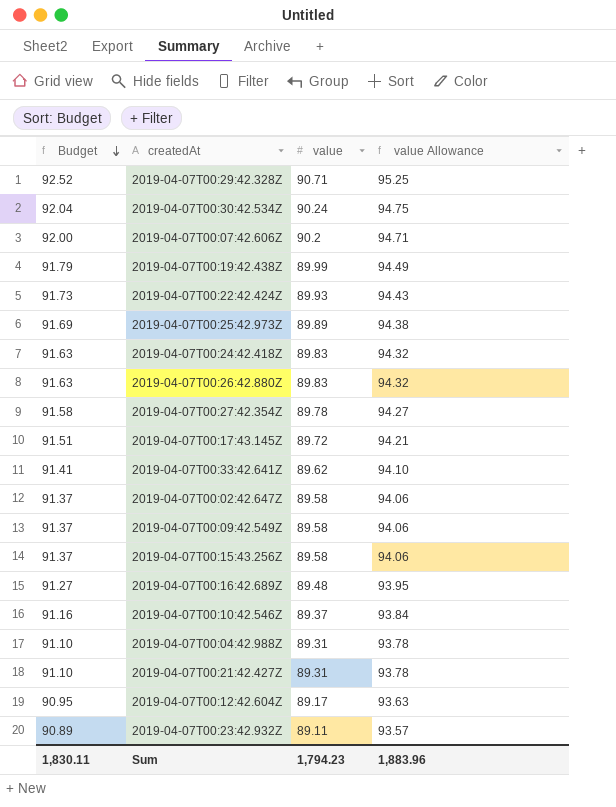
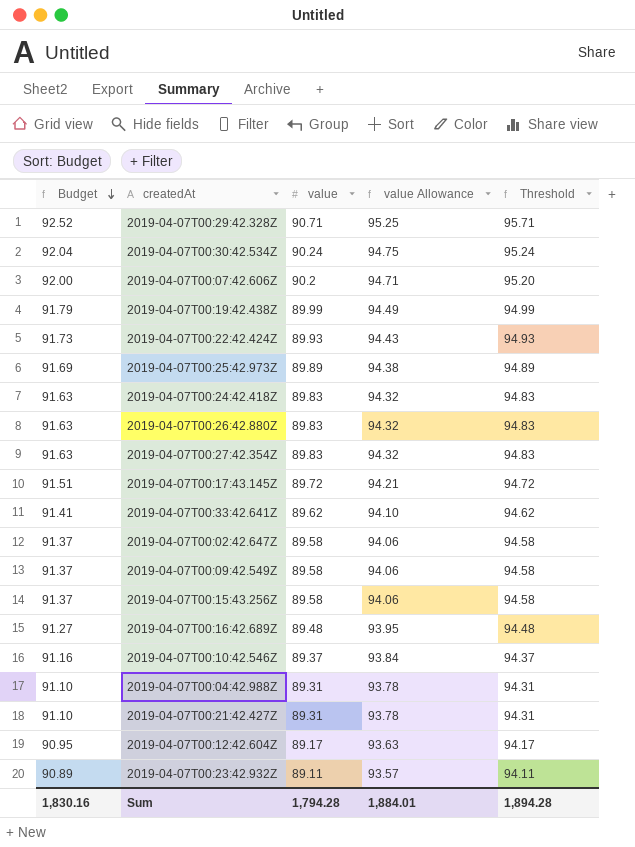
column Threshold | formula: none -> [value] + 5
2019-04-07T00:27:42.354Z | Budget: 91.58 -> 91.63
2019-04-07T00:27:42.354Z | value: 89.78 -> 89.83
2019-04-07T00:27:42.354Z | value Allowance: 94.27 -> 94.32
Sum | Budget: 1,830.11 -> 1,830.16
Sum | value: 1,794.23 -> 1,794.28
Sum | value Allowance: 1,883.96 -> 1,884.01

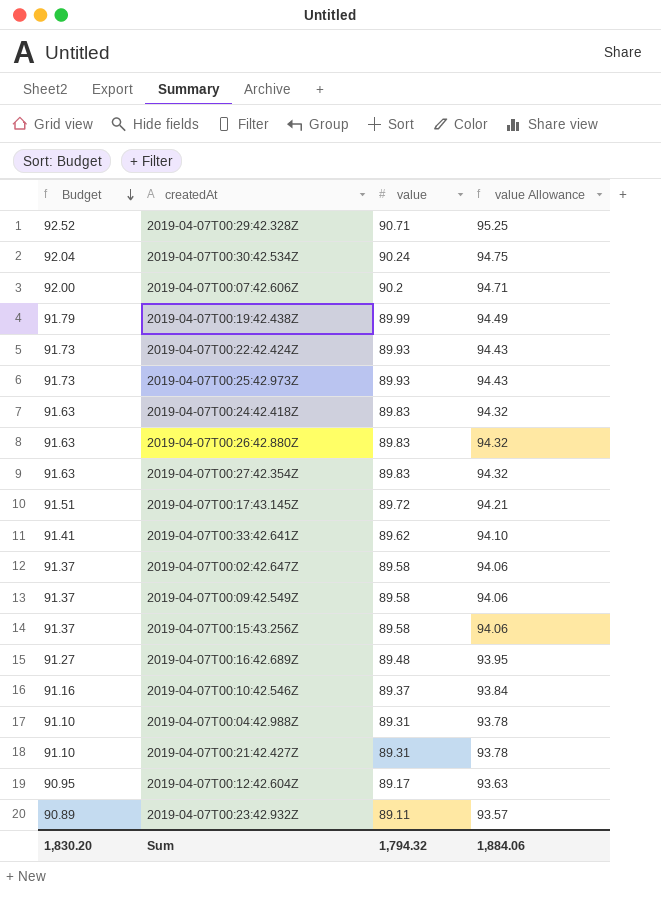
column Threshold | formula: [value] + 5 -> none
2019-04-07T00:25:42.973Z | Budget: 91.69 -> 91.73
2019-04-07T00:25:42.973Z | value: 89.89 -> 89.93
2019-04-07T00:25:42.973Z | value Allowance: 94.38 -> 94.43
Sum | Budget: 1,830.16 -> 1,830.20
Sum | value: 1,794.28 -> 1,794.32
Sum | value Allowance: 1,884.01 -> 1,884.06

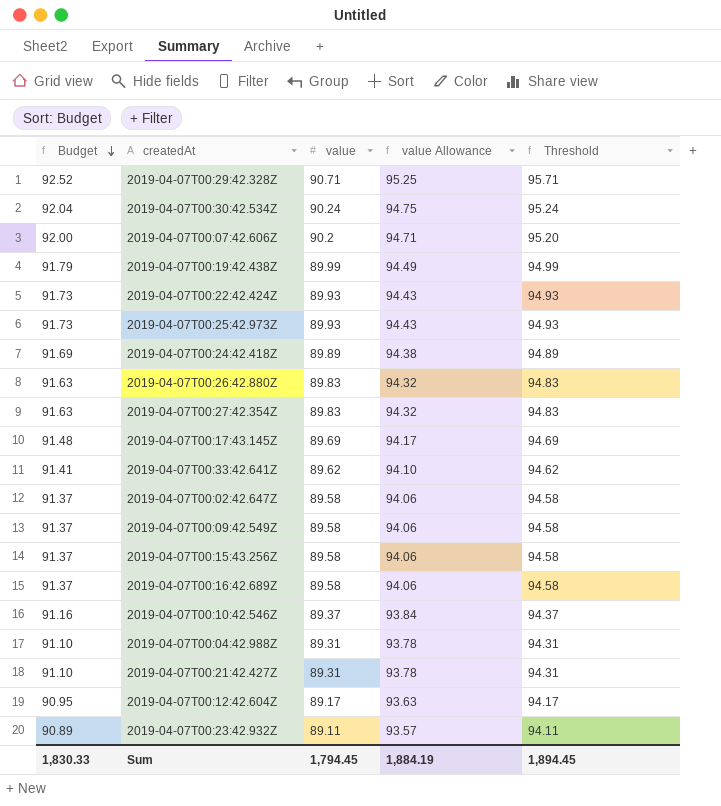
column Threshold | formula: none -> [value] + 5
2019-04-07T00:24:42.418Z | Budget: 91.63 -> 91.69
2019-04-07T00:24:42.418Z | value: 89.83 -> 89.89
2019-04-07T00:24:42.418Z | value Allowance: 94.32 -> 94.38
2019-04-07T00:17:43.145Z | Budget: 91.51 -> 91.48
2019-04-07T00:17:43.145Z | value: 89.72 -> 89.69
2019-04-07T00:17:43.145Z | value Allowance: 94.21 -> 94.17
2019-04-07T00:16:42.689Z | Budget: 91.27 -> 91.37
2019-04-07T00:16:42.689Z | value: 89.48 -> 89.58
2019-04-07T00:16:42.689Z | value Allowance: 93.95 -> 94.06
Sum | Budget: 1,830.20 -> 1,830.33
Sum | value: 1,794.32 -> 1,794.45
Sum | value Allowance: 1,884.06 -> 1,884.19

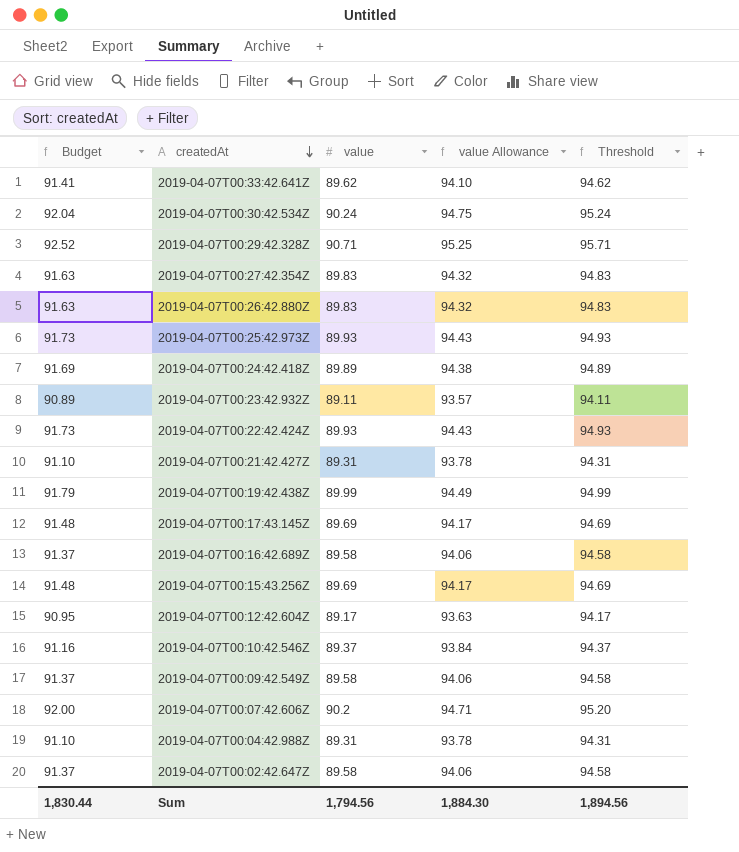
row order: Budget descending -> createdAt descending
2019-04-07T00:15:43.256Z | Budget: 91.37 -> 91.48
2019-04-07T00:15:43.256Z | value: 89.58 -> 89.69
2019-04-07T00:15:43.256Z | value Allowance: 94.06 -> 94.17
2019-04-07T00:15:43.256Z | Threshold: 94.58 -> 94.69
Sum | Budget: 1,830.33 -> 1,830.44
Sum | value: 1,794.45 -> 1,794.56
Sum | value Allowance: 1,884.19 -> 1,884.30
Sum | Threshold: 1,894.45 -> 1,894.56

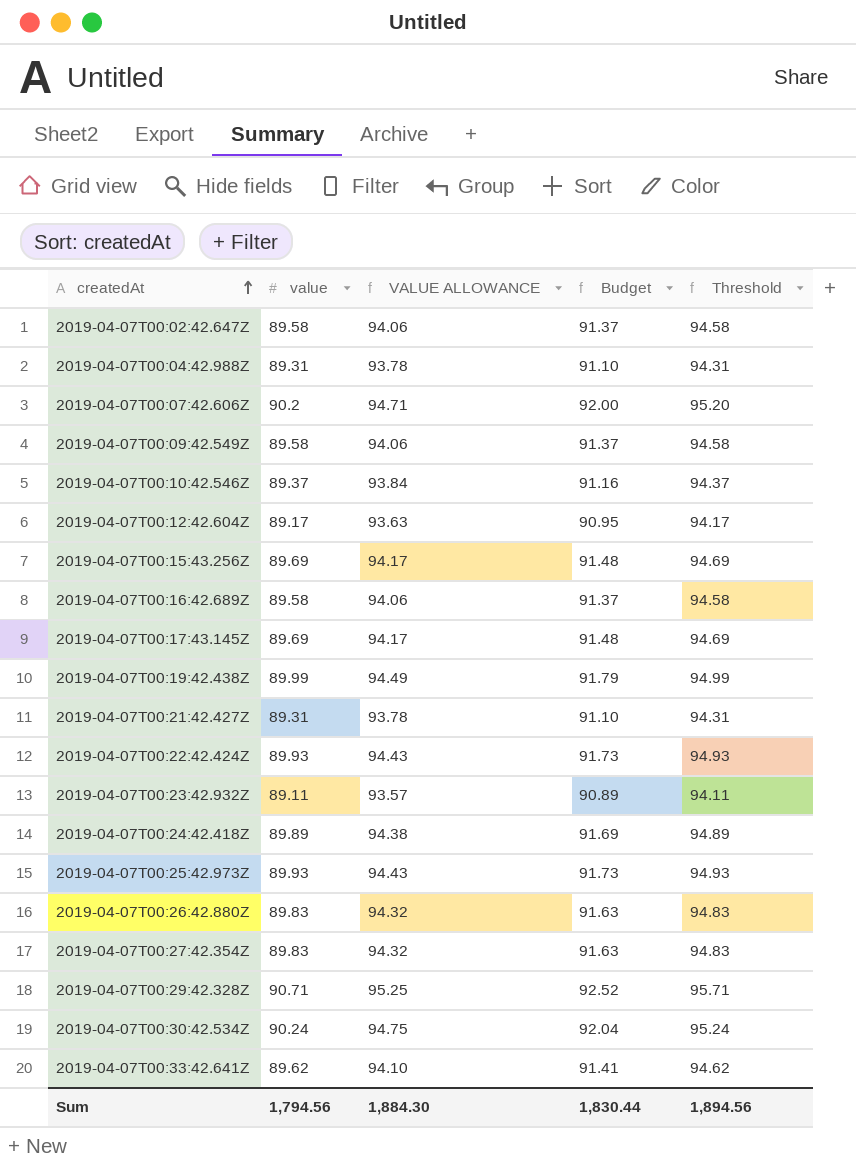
row order: createdAt descending -> createdAt ascending
column name: value Allowance -> VALUE ALLOWANCE
column Budget | position: 1 -> 4

